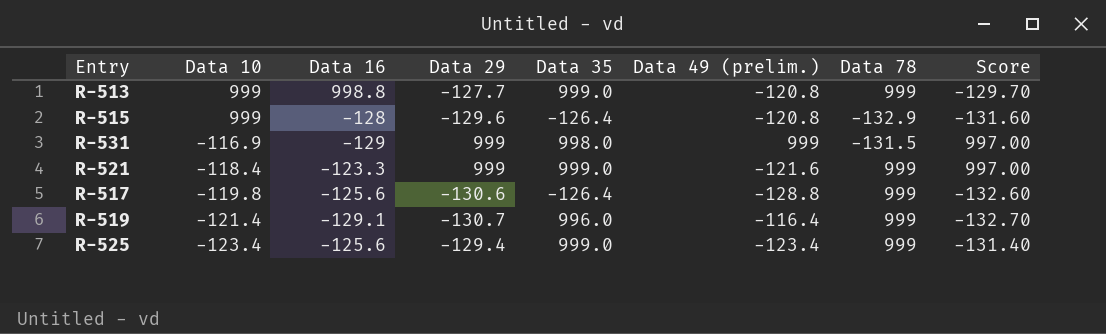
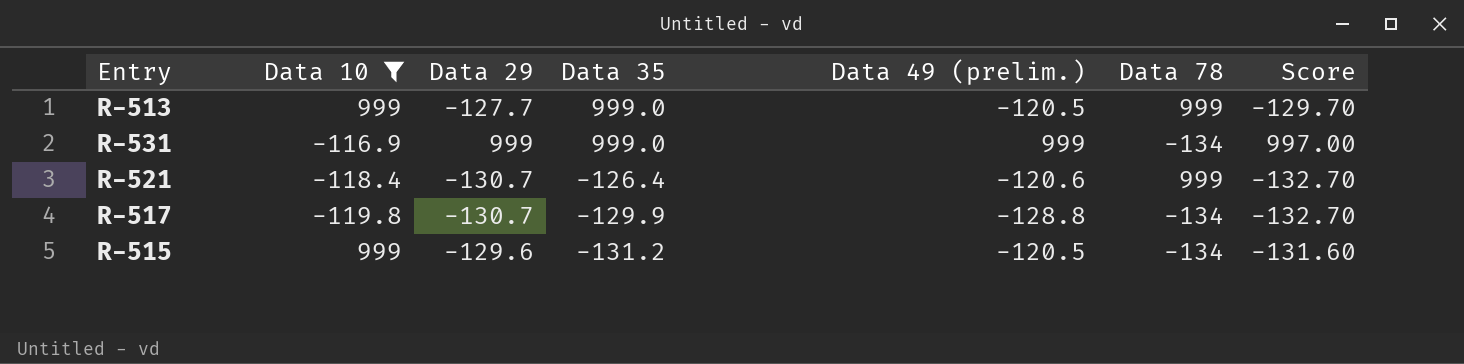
filter: none -> Data 10 >= -119.8
row order: Data 10 descending -> Data 35 descending
column Data 16 | position: 3 -> none
R-513 | Data 49 (prelim.): -120.8 -> -120.5
R-531 | Data 35: 998.0 -> 999.0
R-531 | Data 78: -131.5 -> -134
R-521 | Data 29: 999 -> -130.7
R-521 | Data 35: 999.0 -> -126.4
R-521 | Data 49 (prelim.): -121.6 -> -120.6
R-521 | Score: 997.00 -> -132.70
R-517 | Data 29: -130.6 -> -130.7
R-517 | Data 35: -126.4 -> -129.9
R-517 | Data 78: 999 -> -134
R-517 | Score: -132.60 -> -132.70
R-515 | Data 35: -126.4 -> -131.2
R-515 | Data 49 (prelim.): -120.8 -> -120.5
R-515 | Data 78: -132.9 -> -134

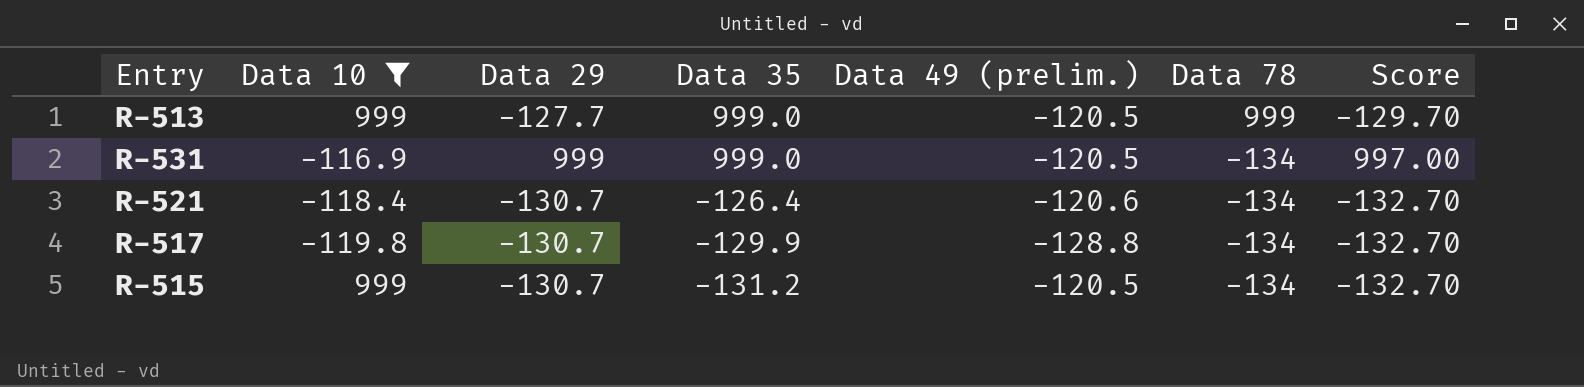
R-531 | Data 49 (prelim.): 999 -> -120.5
R-521 | Data 78: 999 -> -134
R-515 | Data 29: -129.6 -> -130.7
R-515 | Score: -131.60 -> -132.70

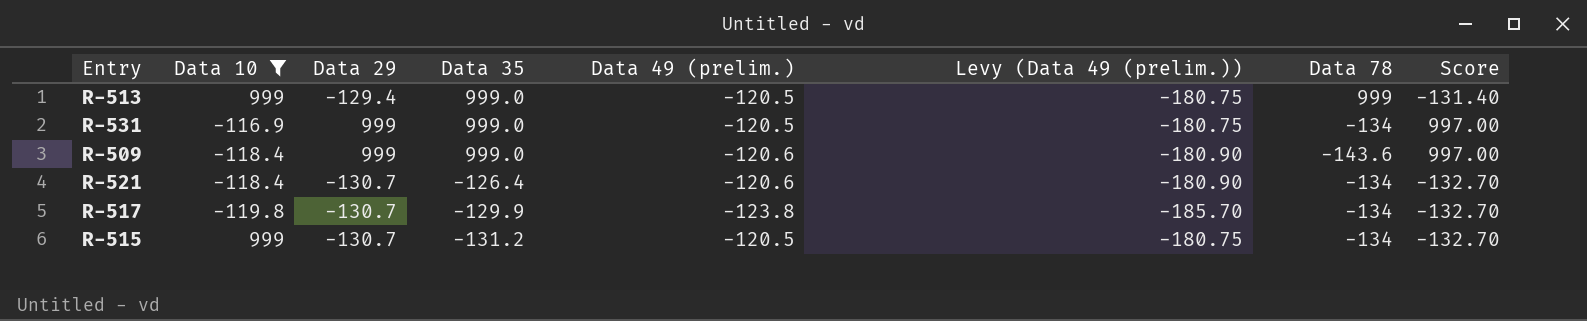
column Levy (Data 49 (prelim.)) | formula: none -> [Data 49 (prelim.)] * 1.5
R-513 | Data 29: -127.7 -> -129.4
R-513 | Score: -129.70 -> -131.40
row R-509: none -> -118.4 | 999 | 999.0 | -120.6 | -180.90 | -143.6 | 997.00
R-517 | Data 49 (prelim.): -128.8 -> -123.8

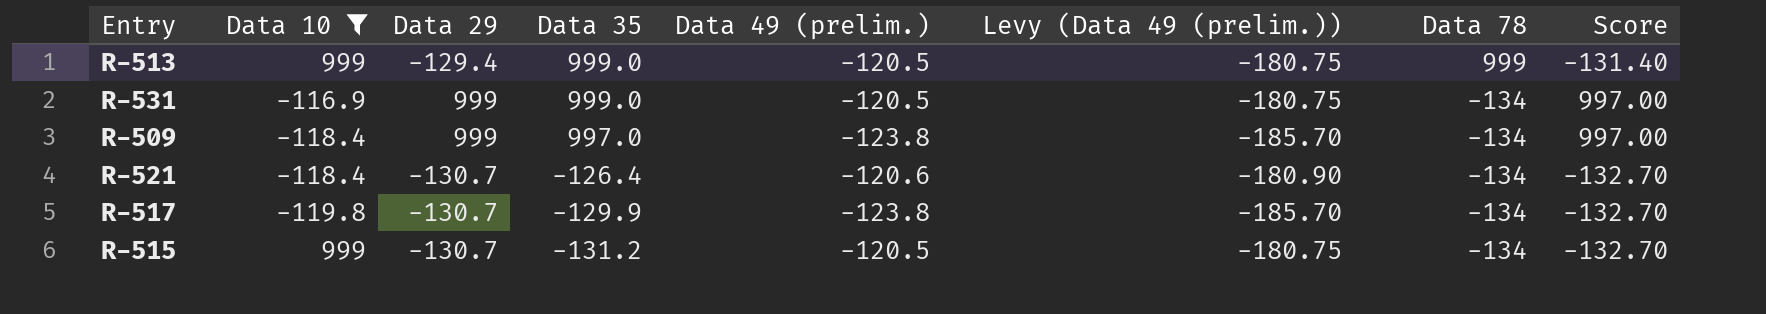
R-509 | Data 35: 999.0 -> 997.0
R-509 | Data 49 (prelim.): -120.6 -> -123.8
R-509 | Levy (Data 49 (prelim.)): -180.90 -> -185.70
R-509 | Data 78: -143.6 -> -134

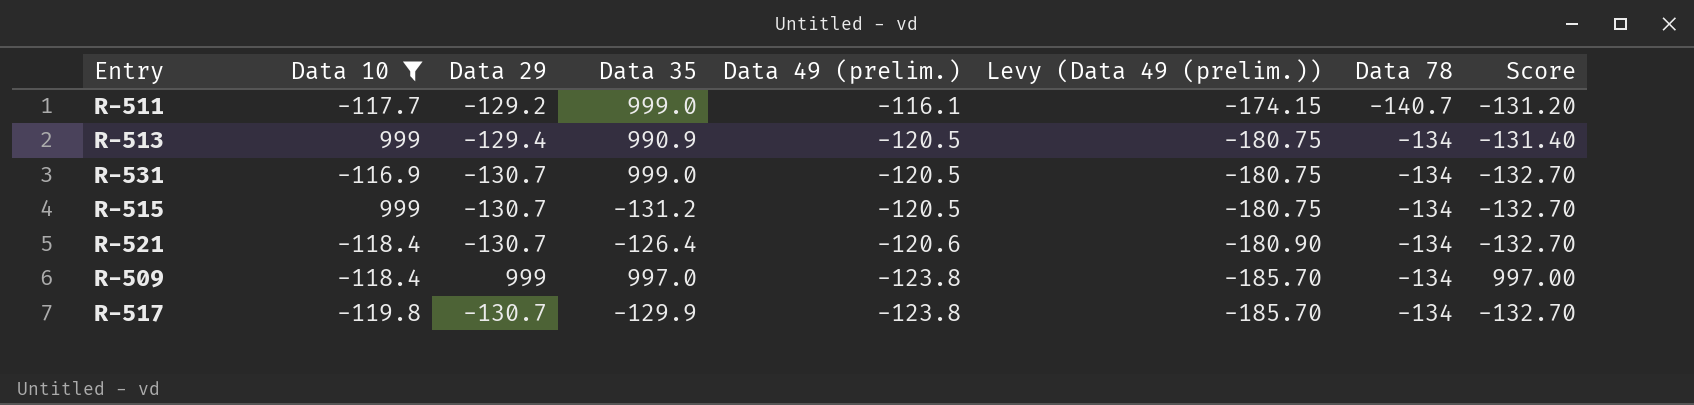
row order: Data 35 descending -> Data 49 (prelim.) descending
row R-511: none -> -117.7 | -129.2 | 999.0 | -116.1 | -174.15 | -140.7 | -131.20
R-513 | Data 35: 999.0 -> 990.9
R-513 | Data 78: 999 -> -134
R-531 | Data 29: 999 -> -130.7
R-531 | Score: 997.00 -> -132.70

